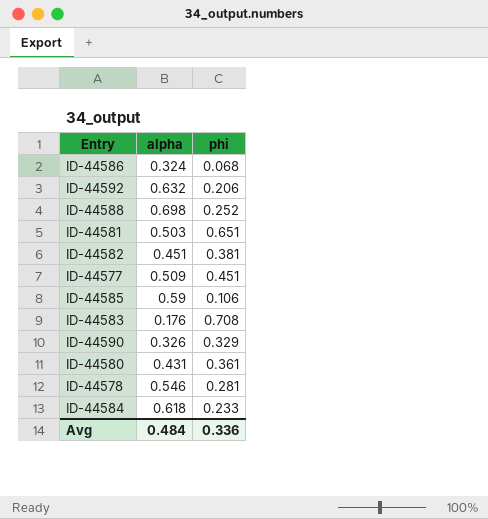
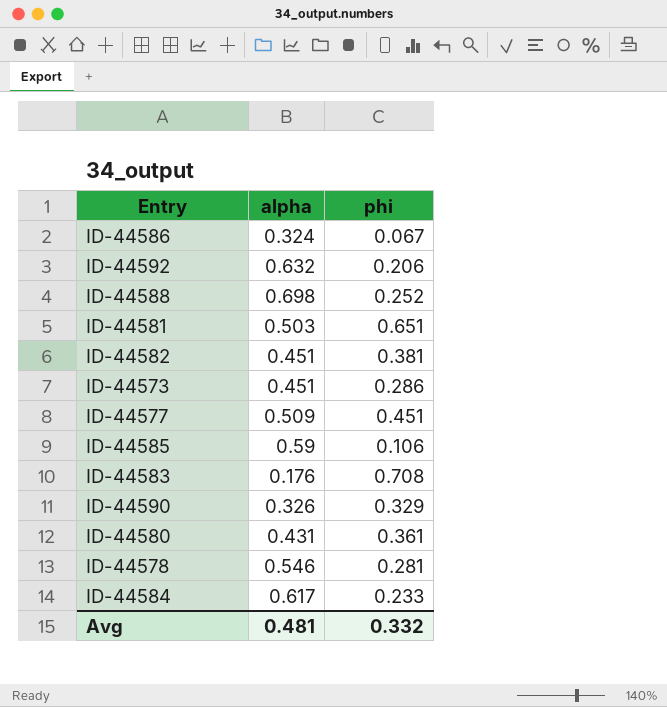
ID-44586 | phi: 0.068 -> 0.067
row ID-44573: none -> 0.451 | 0.286
ID-44584 | alpha: 0.618 -> 0.617
Avg | alpha: 0.484 -> 0.481
Avg | phi: 0.336 -> 0.332

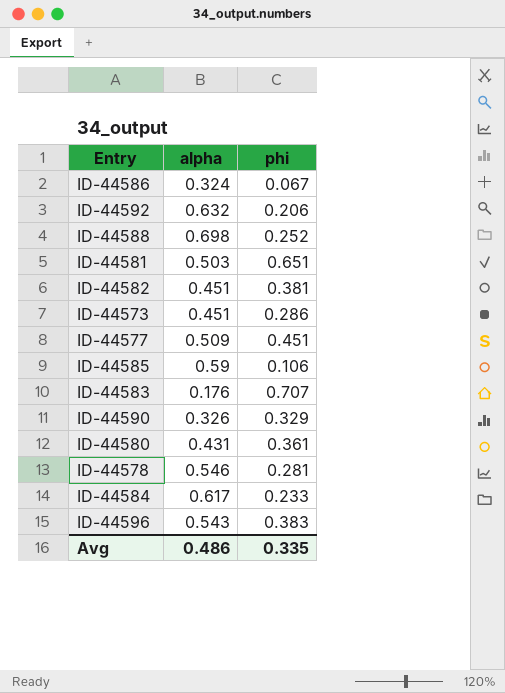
ID-44583 | phi: 0.708 -> 0.707
row ID-44596: none -> 0.543 | 0.383
Avg | alpha: 0.481 -> 0.486
Avg | phi: 0.332 -> 0.335

